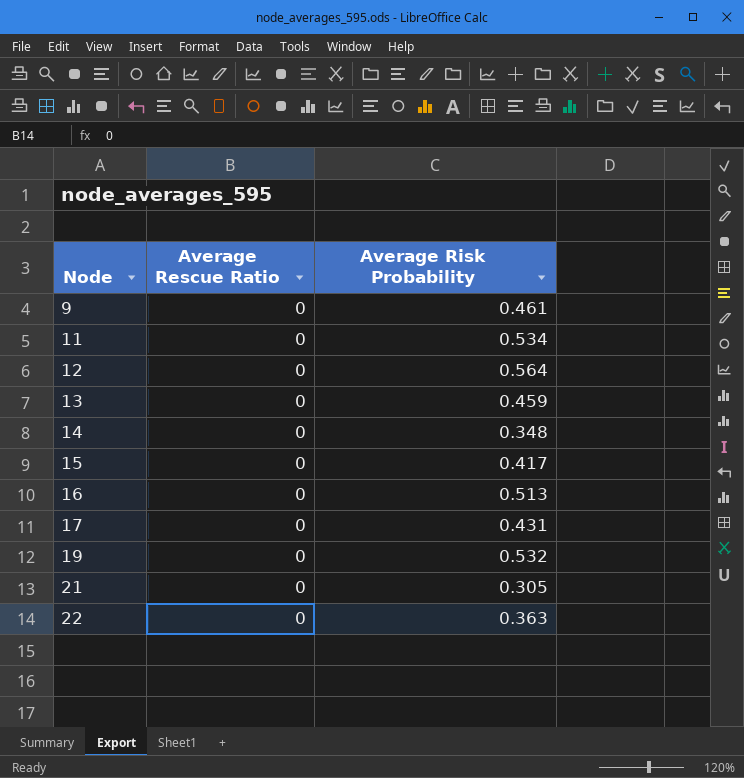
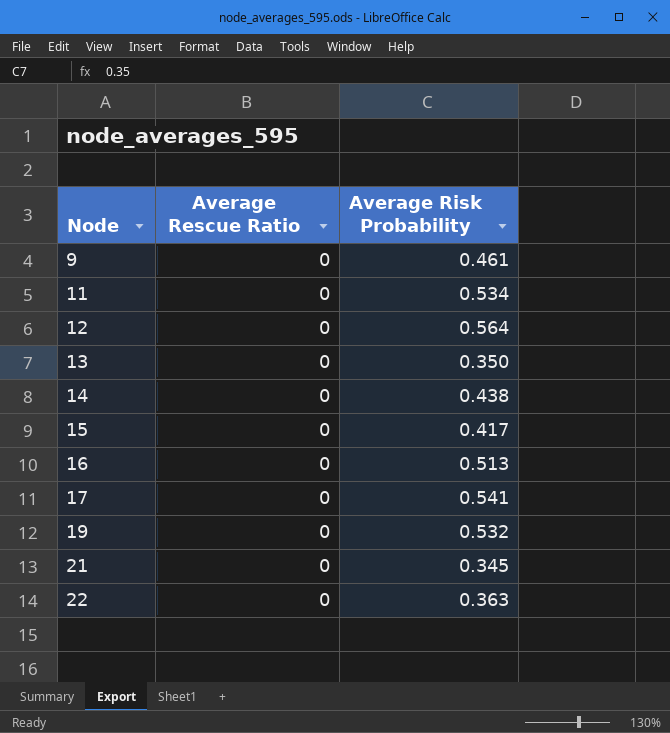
13 | Average Risk Probability: 0.459 -> 0.350
14 | Average Risk Probability: 0.348 -> 0.438
17 | Average Risk Probability: 0.431 -> 0.541
21 | Average Risk Probability: 0.305 -> 0.345

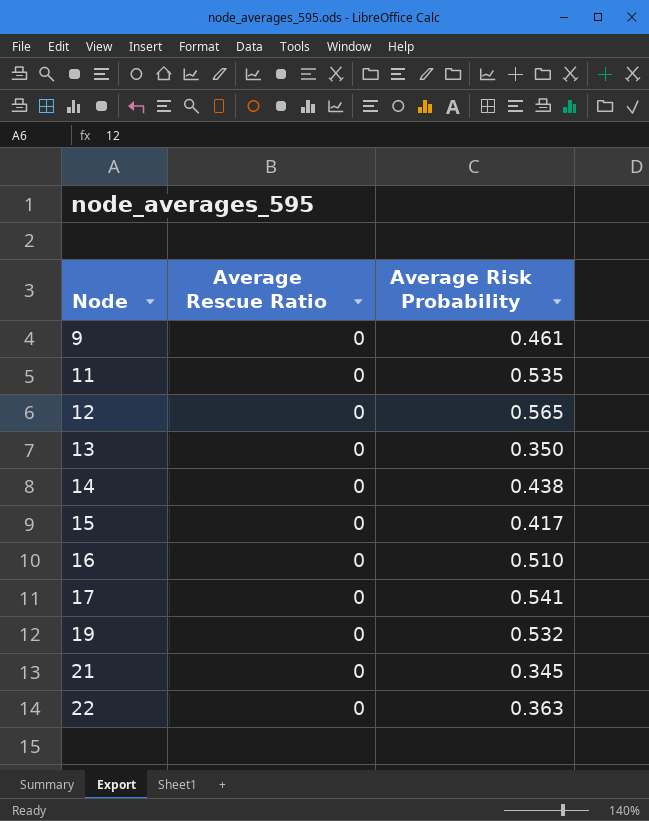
11 | Average Risk Probability: 0.534 -> 0.535
12 | Average Risk Probability: 0.564 -> 0.565
16 | Average Risk Probability: 0.513 -> 0.510

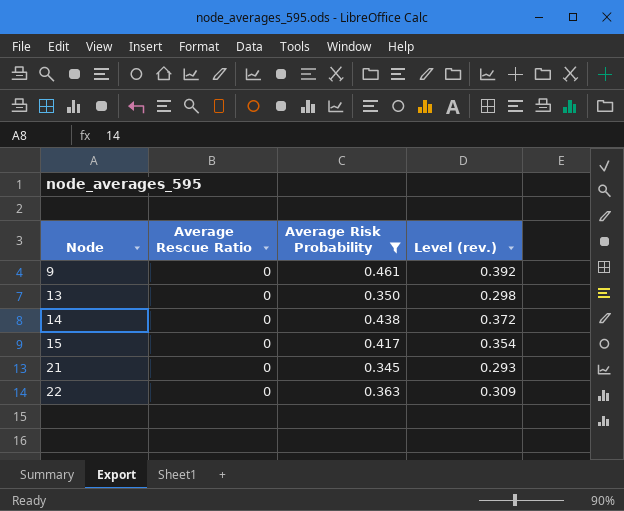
filter: none -> Average Risk Probability <= 0.461
column Level (rev.) | formula: none -> [Average Risk Probability] * 0.85

